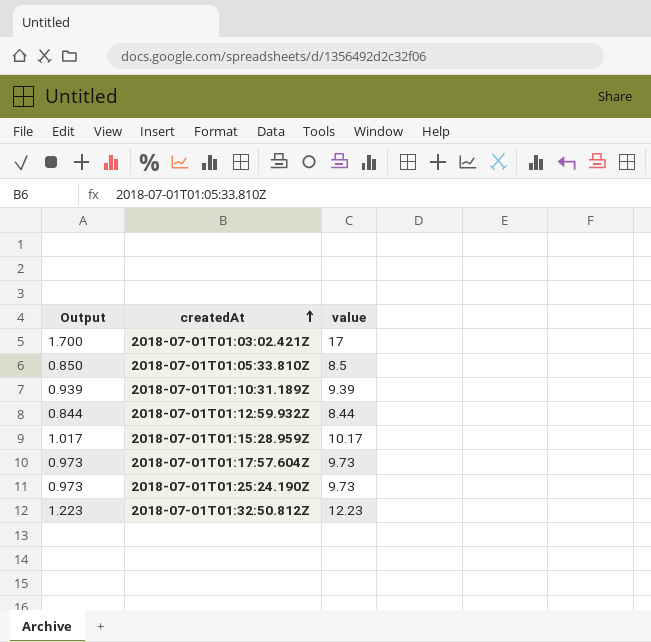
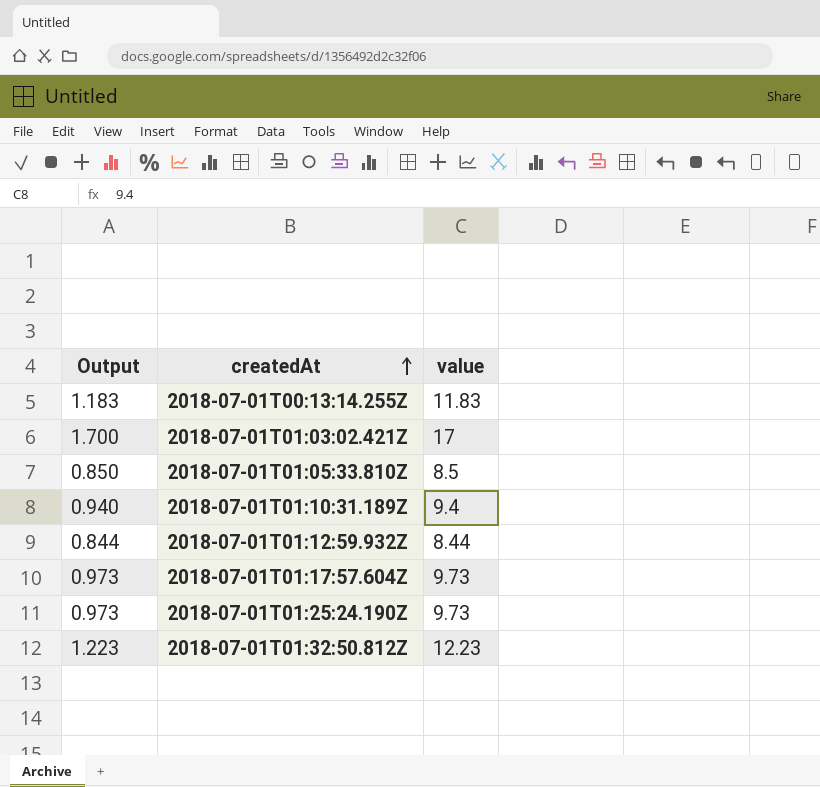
row 2018-07-01T01:15:28.959Z: 1.017 | 10.17 -> none
row 2018-07-01T00:13:14.255Z: none -> 1.183 | 11.83
2018-07-01T01:10:31.189Z | Output: 0.939 -> 0.940
2018-07-01T01:10:31.189Z | value: 9.39 -> 9.4

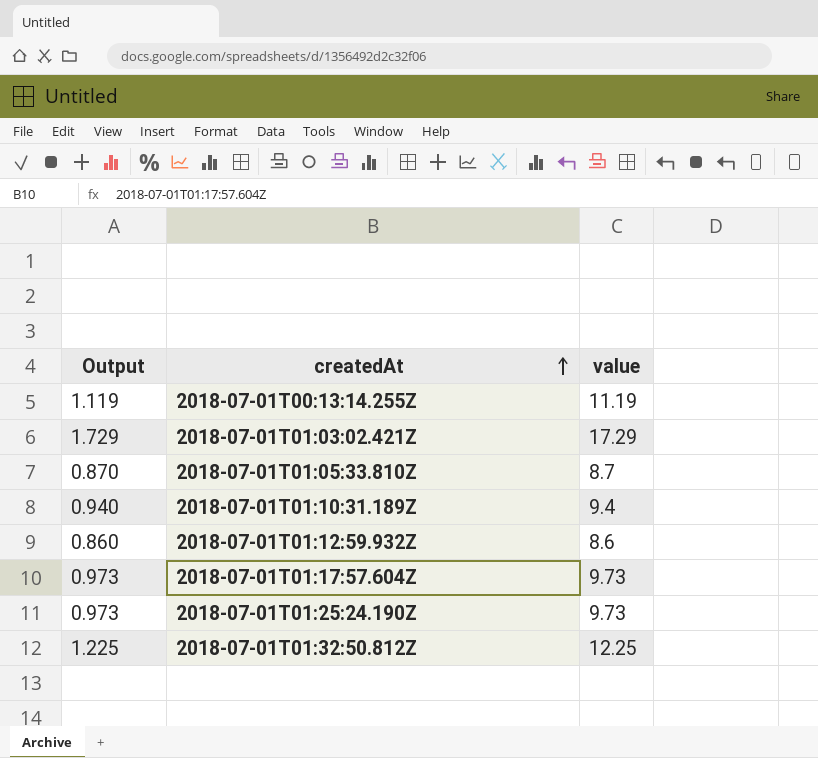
2018-07-01T00:13:14.255Z | Output: 1.183 -> 1.119
2018-07-01T00:13:14.255Z | value: 11.83 -> 11.19
2018-07-01T01:03:02.421Z | Output: 1.700 -> 1.729
2018-07-01T01:03:02.421Z | value: 17 -> 17.29
2018-07-01T01:05:33.810Z | Output: 0.850 -> 0.870
2018-07-01T01:05:33.810Z | value: 8.5 -> 8.7
2018-07-01T01:12:59.932Z | Output: 0.844 -> 0.860
2018-07-01T01:12:59.932Z | value: 8.44 -> 8.6
2018-07-01T01:32:50.812Z | Output: 1.223 -> 1.225
2018-07-01T01:32:50.812Z | value: 12.23 -> 12.25

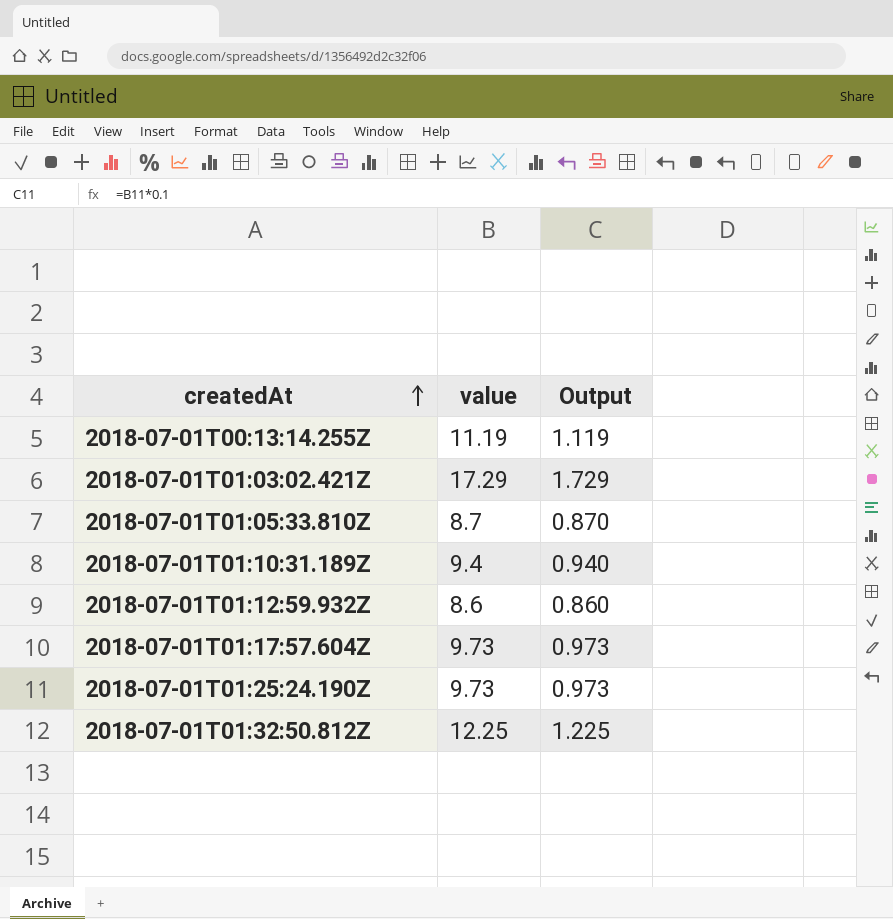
column Output | position: 1 -> 3

